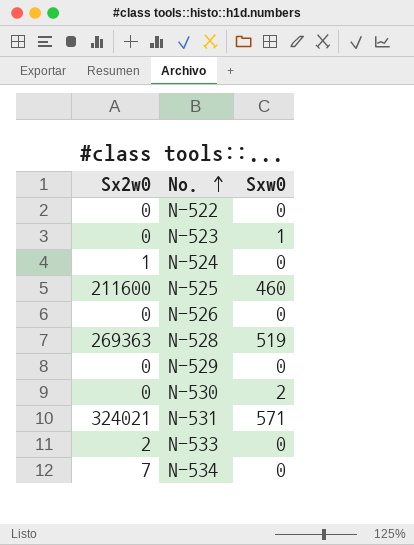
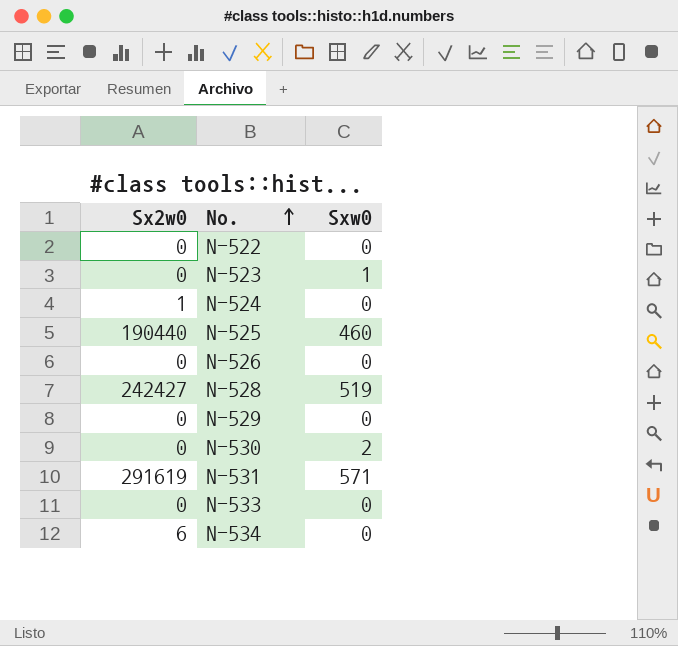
N-525 | Sx2w0: 211600 -> 190440
N-528 | Sx2w0: 269363 -> 242427
N-531 | Sx2w0: 324021 -> 291619
N-533 | Sx2w0: 2 -> 0
N-534 | Sx2w0: 7 -> 6

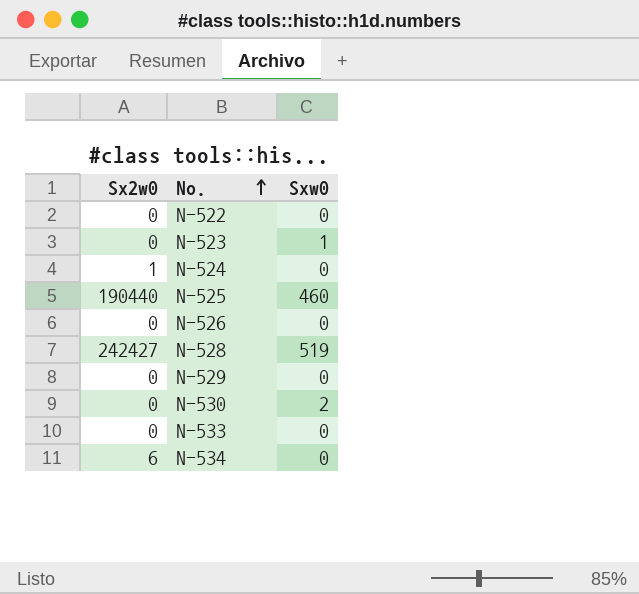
row N-531: 291619 | 571 -> none

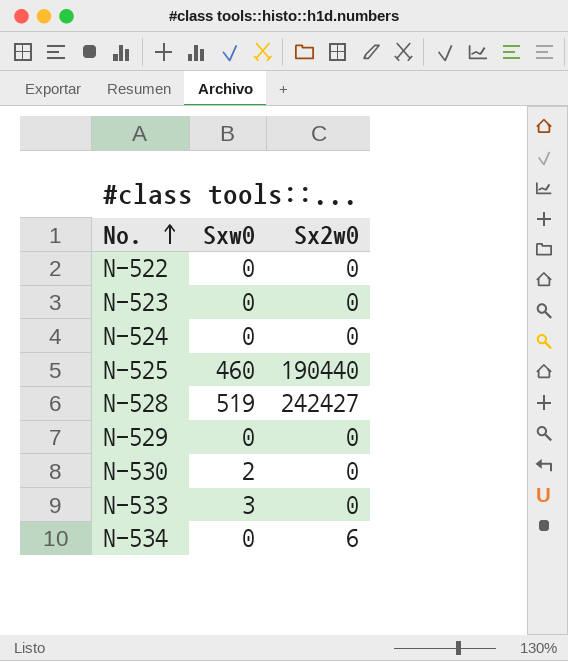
column Sx2w0 | position: 1 -> 3
row N-526: 0 | 0 -> none
N-523 | Sxw0: 1 -> 0
N-524 | Sx2w0: 1 -> 0
N-533 | Sxw0: 0 -> 3

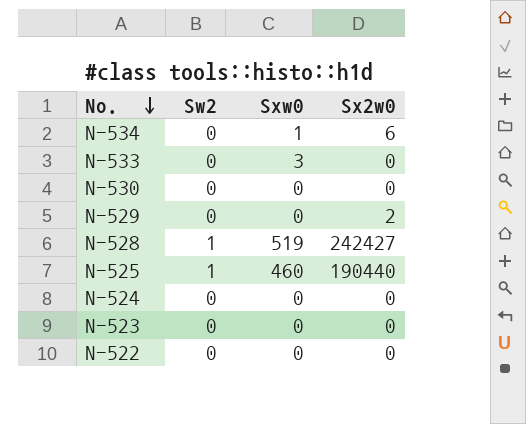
row order: No. ascending -> No. descending
column Sw2 | position: none -> 2
N-534 | Sxw0: 0 -> 1
N-530 | Sxw0: 2 -> 0
N-529 | Sx2w0: 0 -> 2

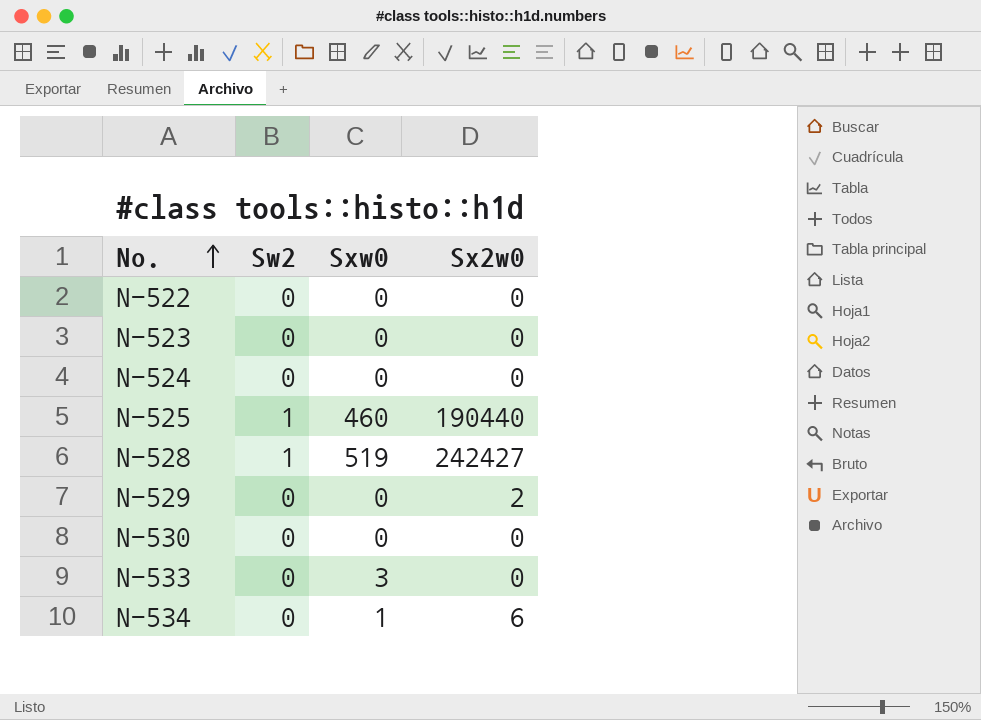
row order: No. descending -> No. ascending

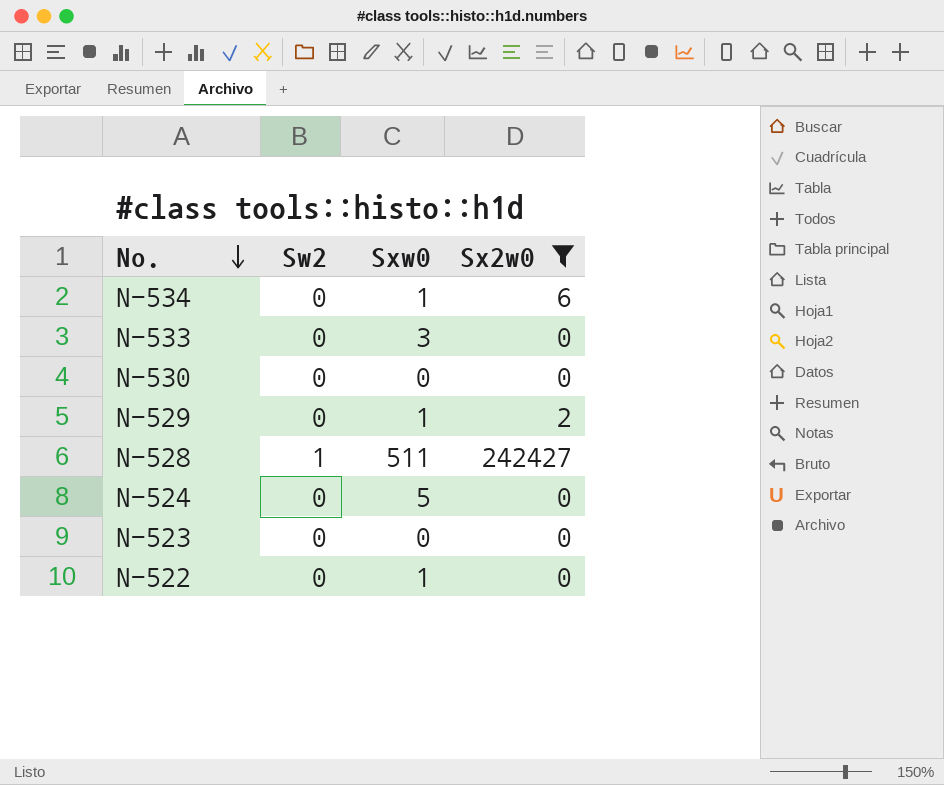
filter: none -> Sx2w0 != 190440
row order: No. ascending -> No. descending
N-529 | Sxw0: 0 -> 1
N-528 | Sxw0: 519 -> 511
N-524 | Sxw0: 0 -> 5
N-522 | Sxw0: 0 -> 1

